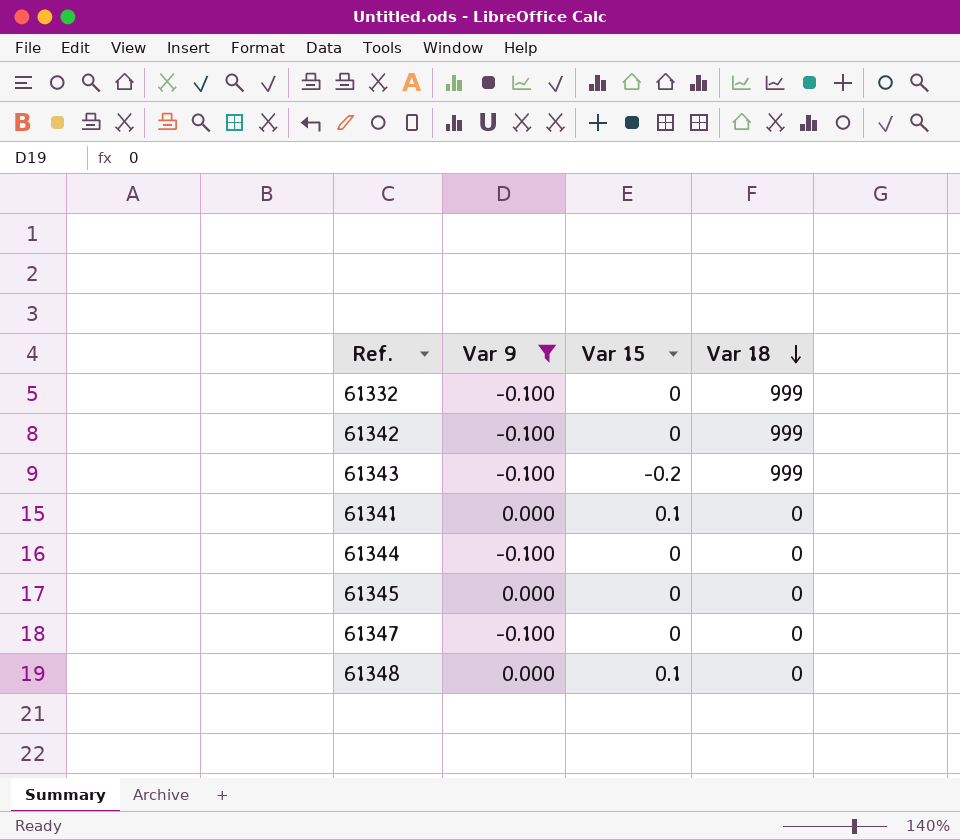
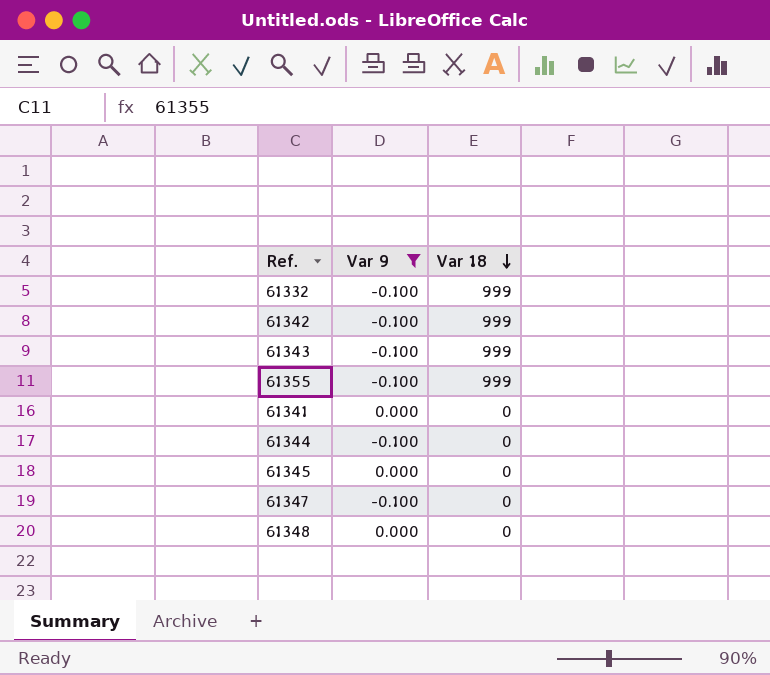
column Var 15 | position: 3 -> none
row 61355: none -> -0.100 | 999

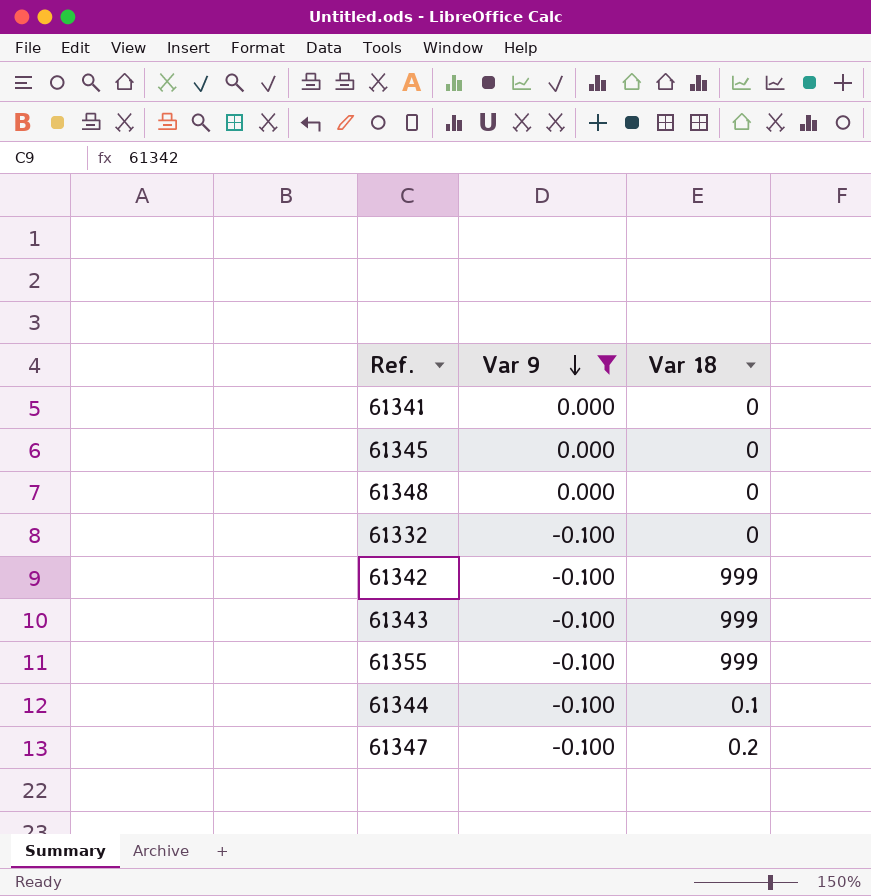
row order: Var 18 descending -> Var 9 descending
61332 | Var 18: 999 -> 0
61344 | Var 18: 0 -> 0.1
61347 | Var 18: 0 -> 0.2

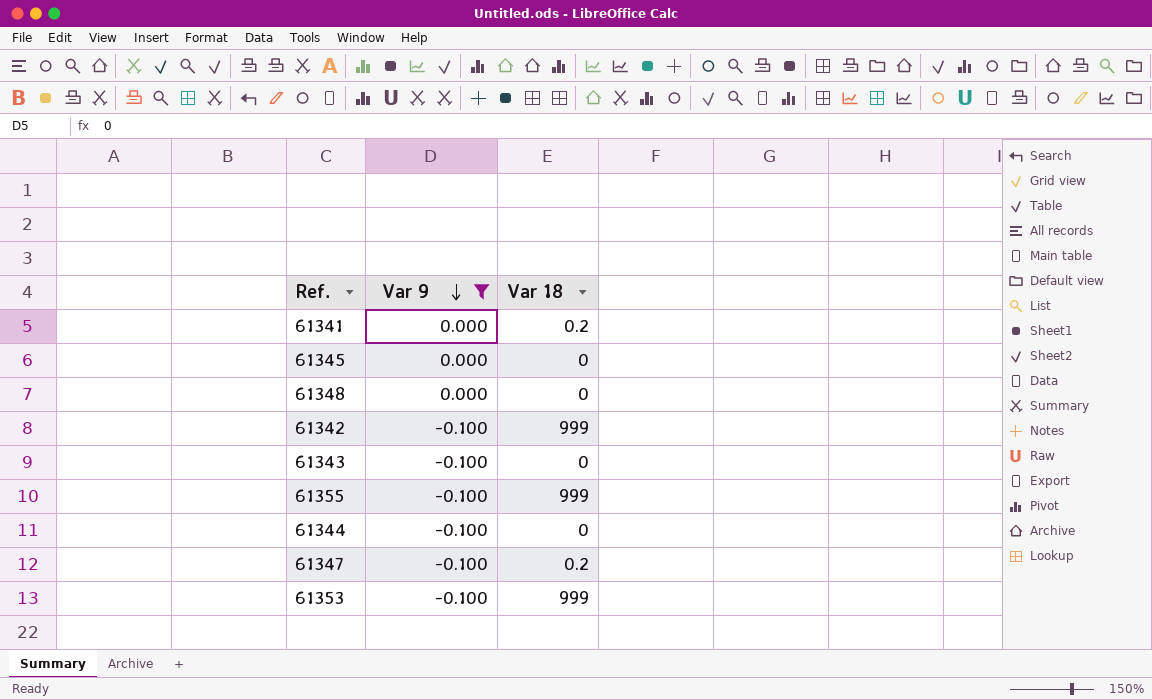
row 61332: -0.100 | 0 -> none
61341 | Var 18: 0 -> 0.2
61343 | Var 18: 999 -> 0
61344 | Var 18: 0.1 -> 0
row 61353: none -> -0.100 | 999

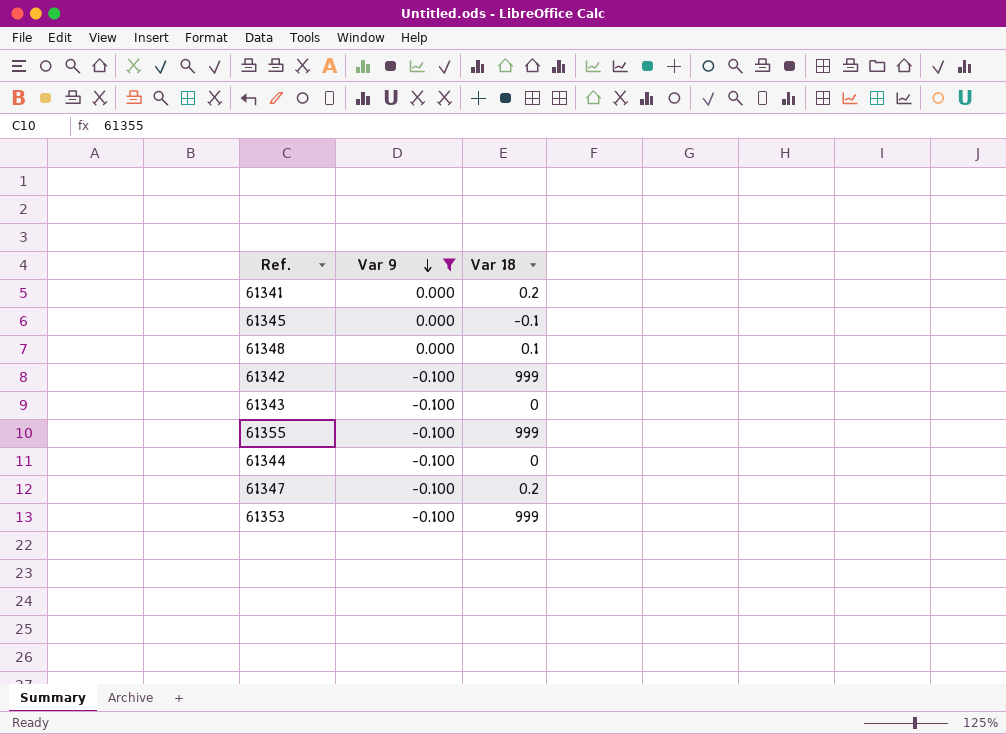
61345 | Var 18: 0 -> -0.1
61348 | Var 18: 0 -> 0.1

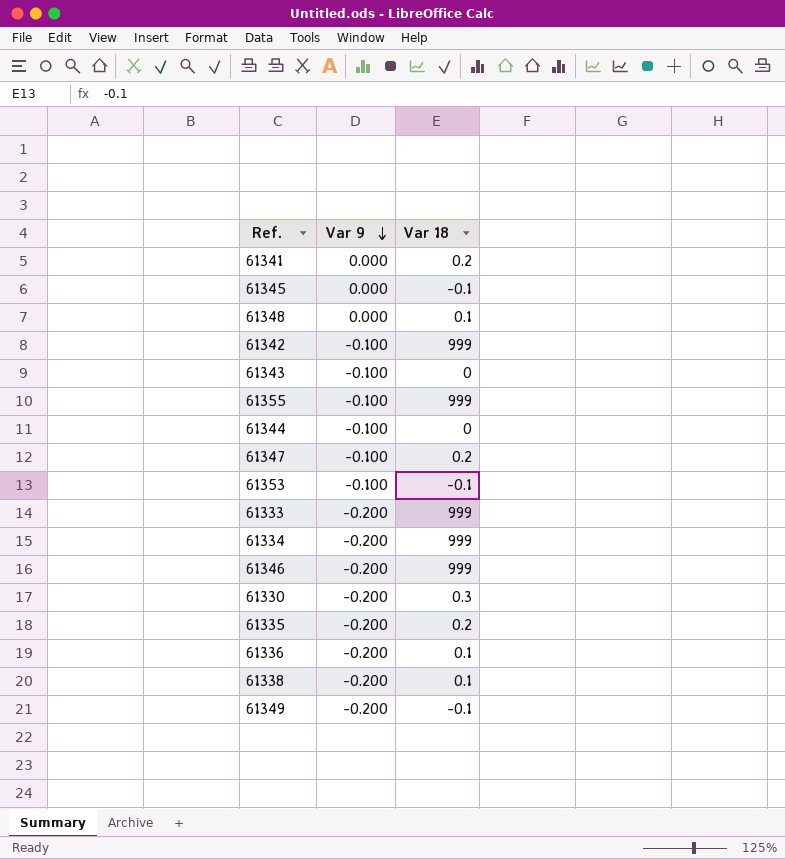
filter: Var 9 != -0.200 -> none
61353 | Var 18: 999 -> -0.1

